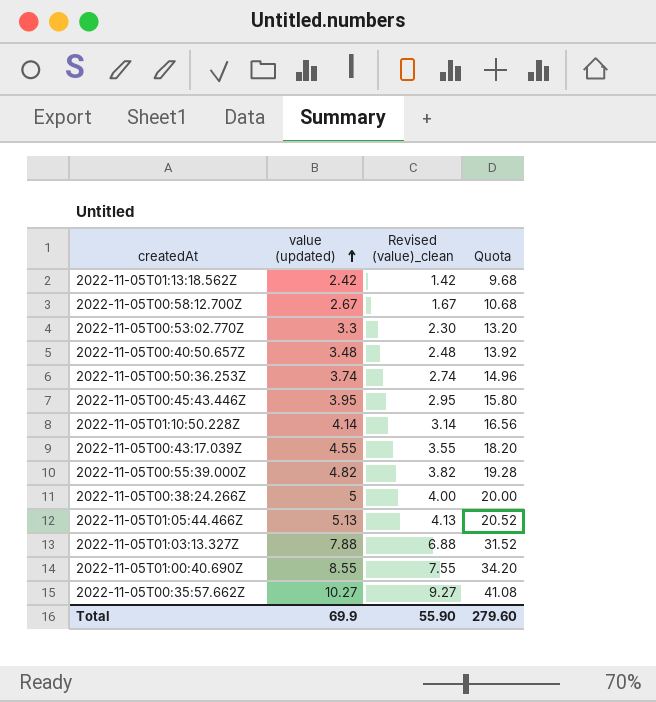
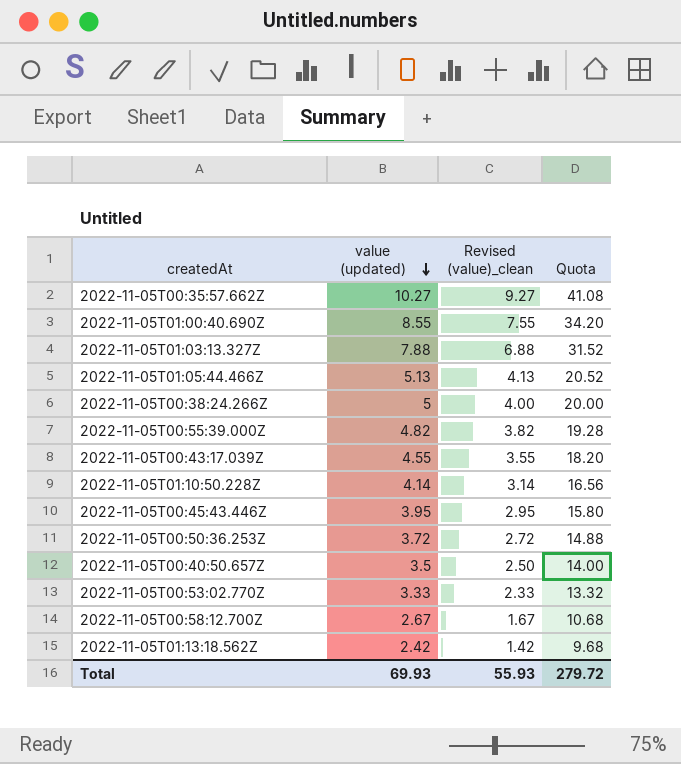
row order: value (updated) ascending -> value (updated) descending
2022-11-05T00:50:36.253Z | value (updated): 3.74 -> 3.72
2022-11-05T00:50:36.253Z | Revised (value)_clean: 2.74 -> 2.72
2022-11-05T00:50:36.253Z | Quota: 14.96 -> 14.88
2022-11-05T00:40:50.657Z | value (updated): 3.48 -> 3.5
2022-11-05T00:40:50.657Z | Revised (value)_clean: 2.48 -> 2.50
2022-11-05T00:40:50.657Z | Quota: 13.92 -> 14.00
2022-11-05T00:53:02.770Z | value (updated): 3.3 -> 3.33
2022-11-05T00:53:02.770Z | Revised (value)_clean: 2.30 -> 2.33
2022-11-05T00:53:02.770Z | Quota: 13.20 -> 13.32
Total | value (updated): 69.9 -> 69.93
Total | Revised (value)_clean: 55.90 -> 55.93
Total | Quota: 279.60 -> 279.72

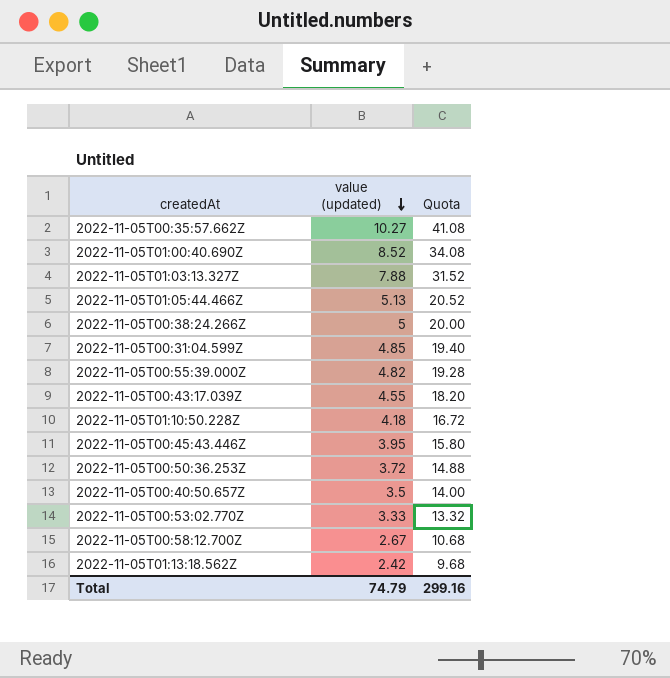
column Revised (value)_clean | formula: [value (updated)] - 1 -> none
2022-11-05T01:00:40.690Z | value (updated): 8.55 -> 8.52
2022-11-05T01:00:40.690Z | Quota: 34.20 -> 34.08
row 2022-11-05T00:31:04.599Z: none -> 4.85 | 19.40
2022-11-05T01:10:50.228Z | value (updated): 4.14 -> 4.18
2022-11-05T01:10:50.228Z | Quota: 16.56 -> 16.72
Total | value (updated): 69.93 -> 74.79
Total | Quota: 279.72 -> 299.16

